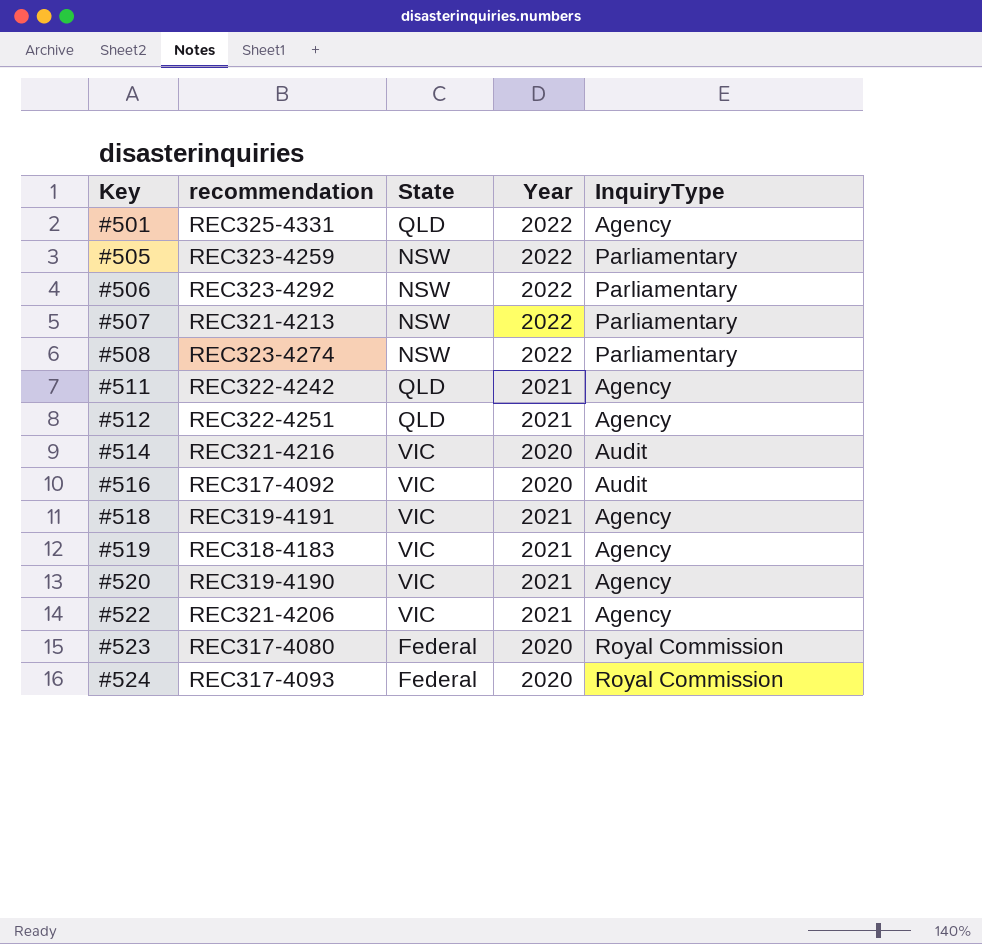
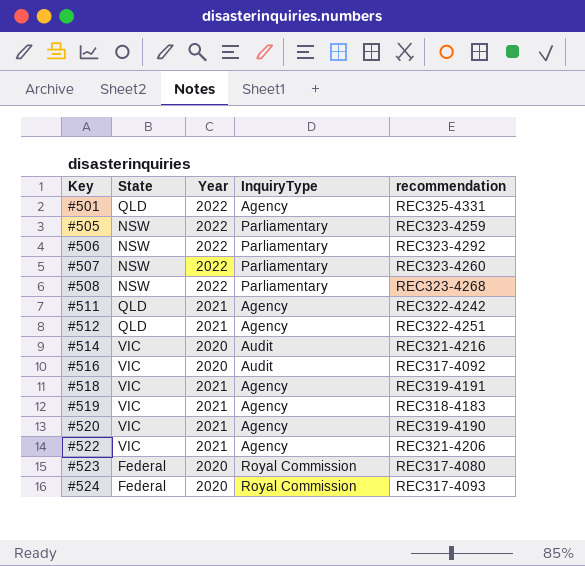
column recommendation | position: 2 -> 5
#507 | recommendation: REC321-4213 -> REC323-4260
#508 | recommendation: REC323-4274 -> REC323-4268

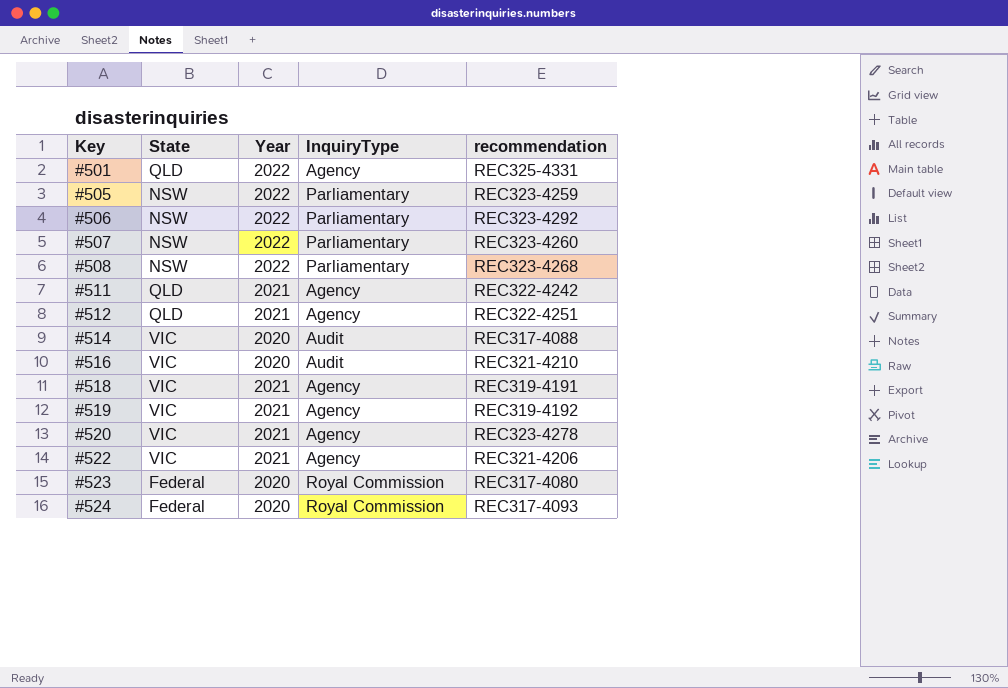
#514 | recommendation: REC321-4216 -> REC317-4088
#516 | recommendation: REC317-4092 -> REC321-4210
#519 | recommendation: REC318-4183 -> REC319-4192
#520 | recommendation: REC319-4190 -> REC323-4278

